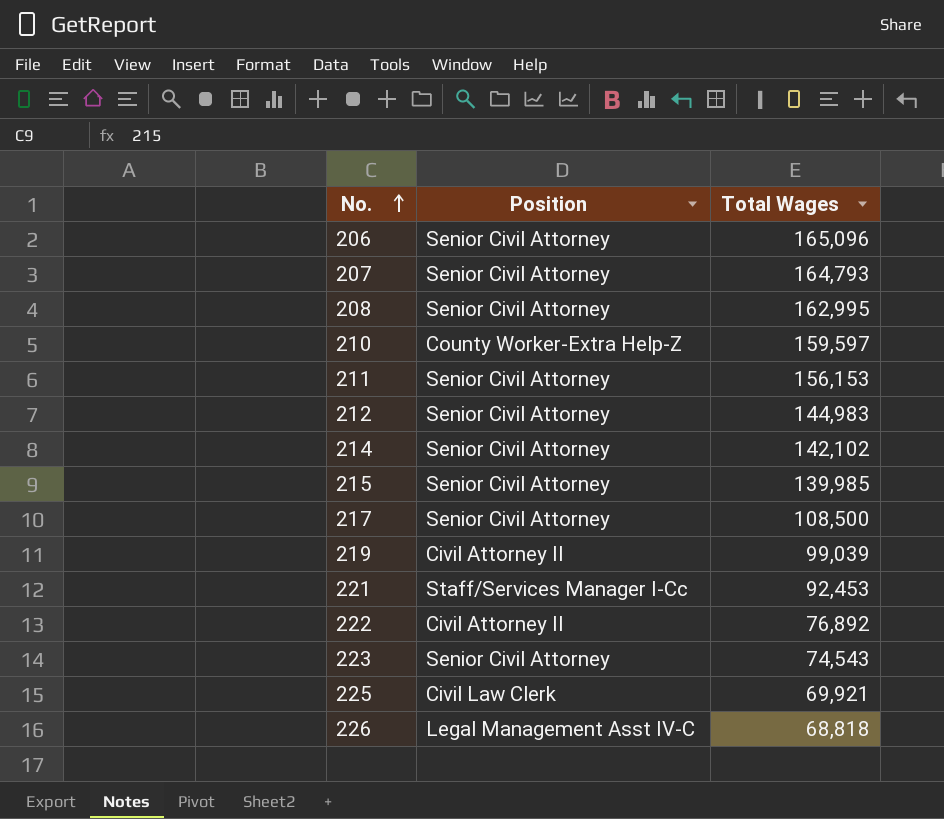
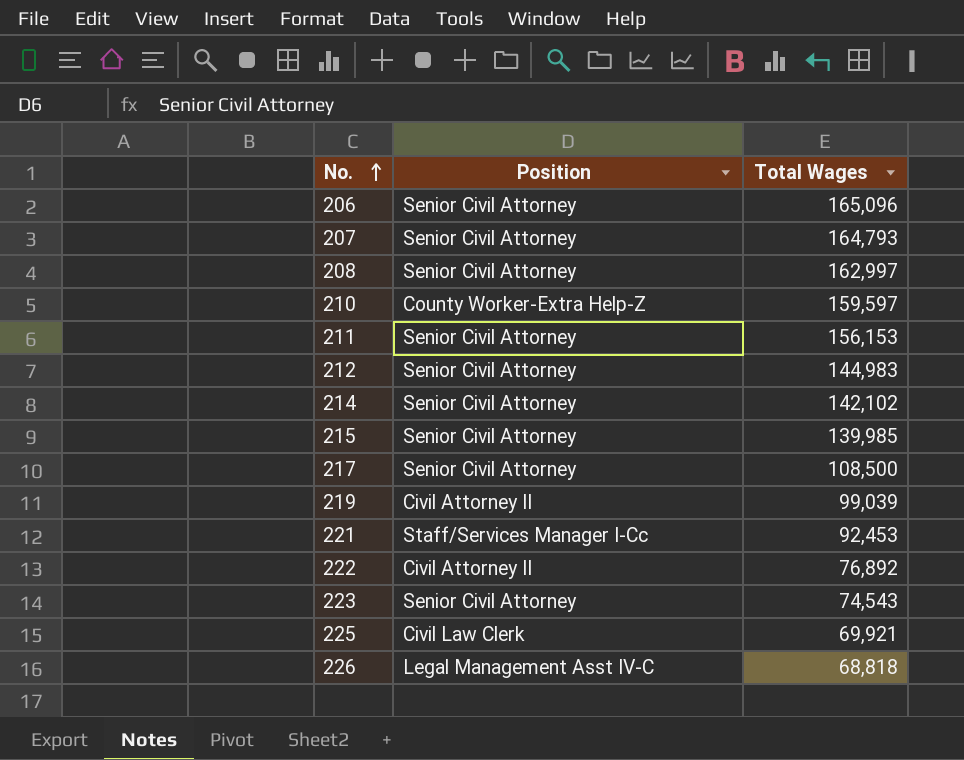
208 | Total Wages: 162,995 -> 162,997

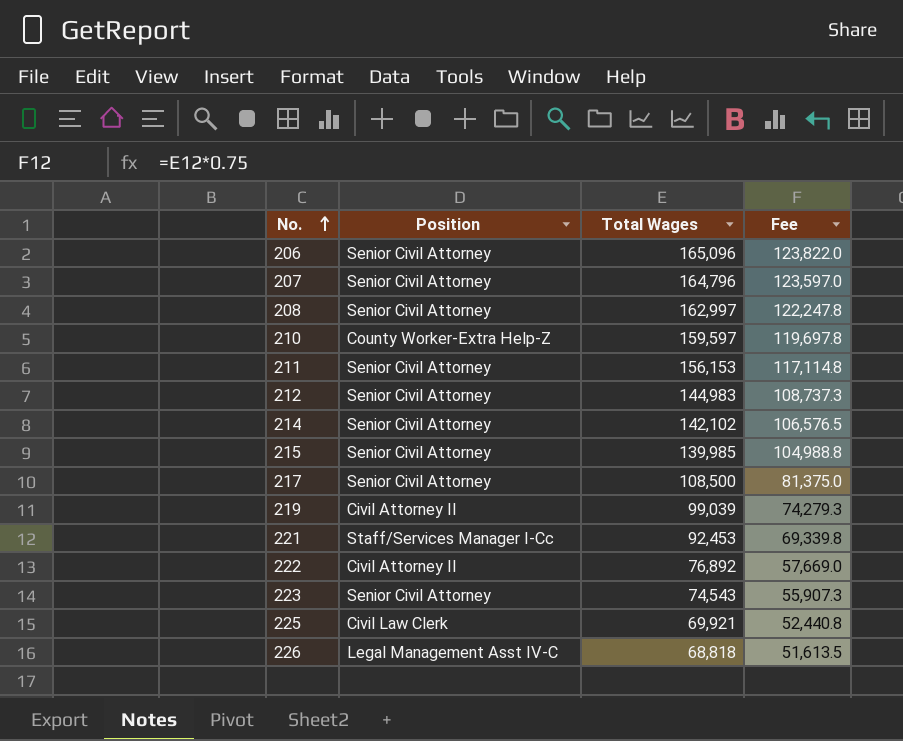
column Fee | formula: none -> [Total Wages] * 0.75
207 | Total Wages: 164,793 -> 164,796

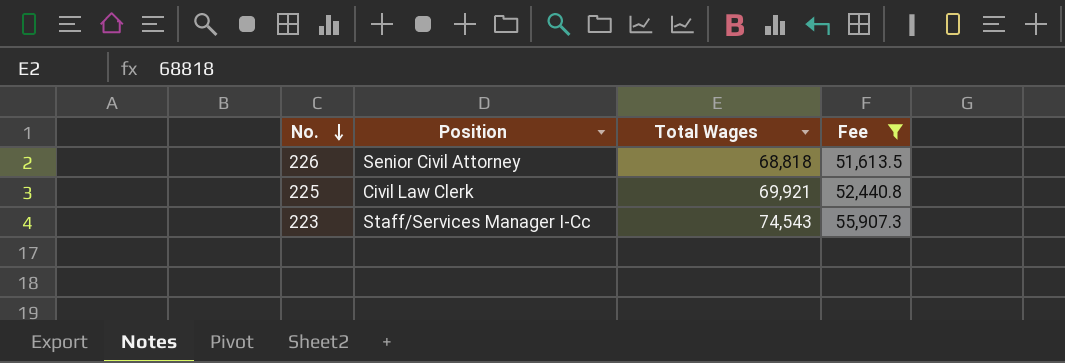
filter: none -> Fee <= 55,907.3
row order: No. ascending -> No. descending
226 | Position: Legal Management Asst IV-C -> Senior Civil Attorney
223 | Position: Senior Civil Attorney -> Staff/Services Manager I-Cc

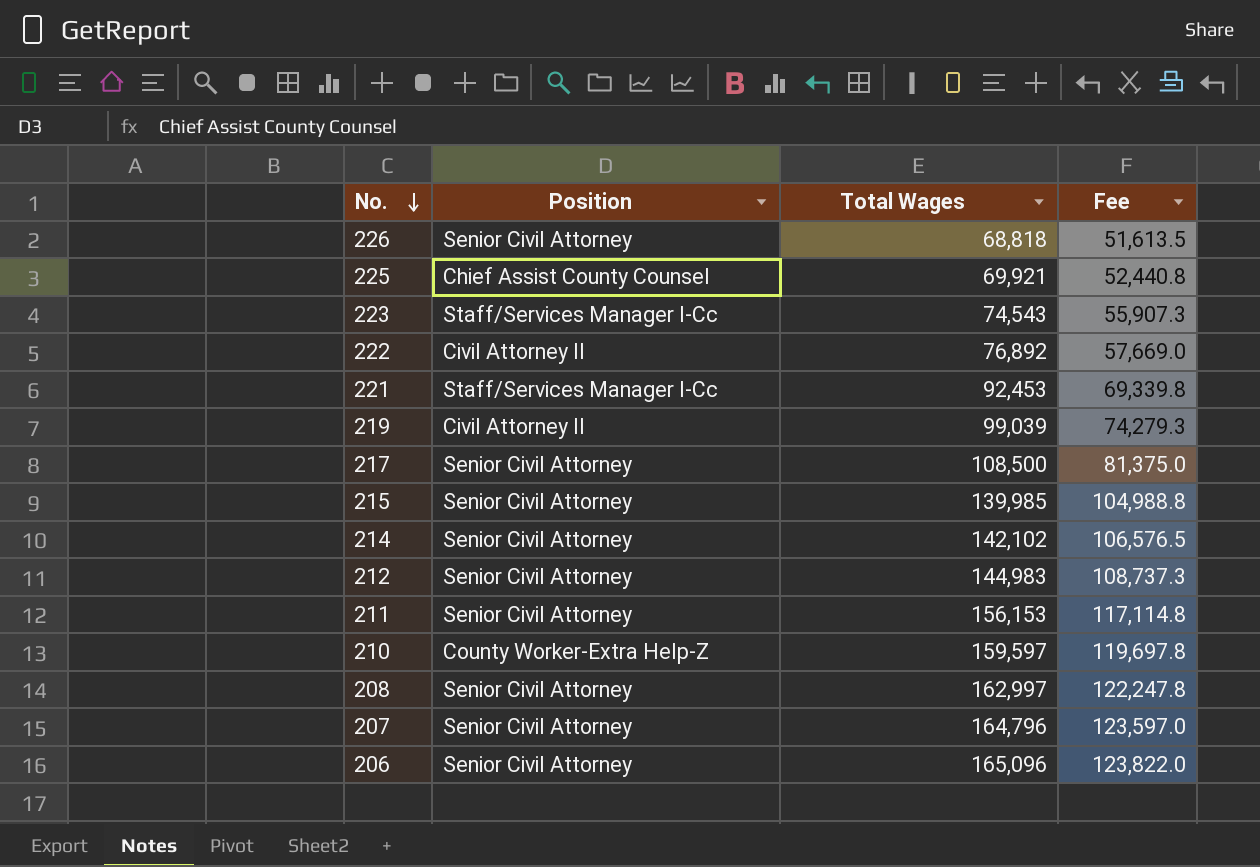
filter: Fee <= 55,907.3 -> none
225 | Position: Civil Law Clerk -> Chief Assist County Counsel

